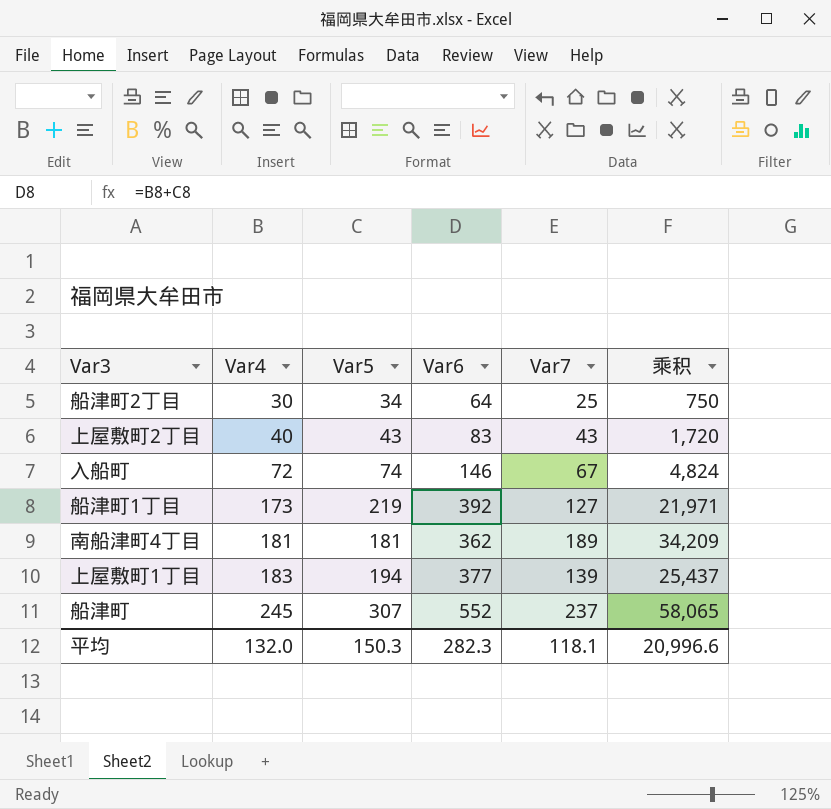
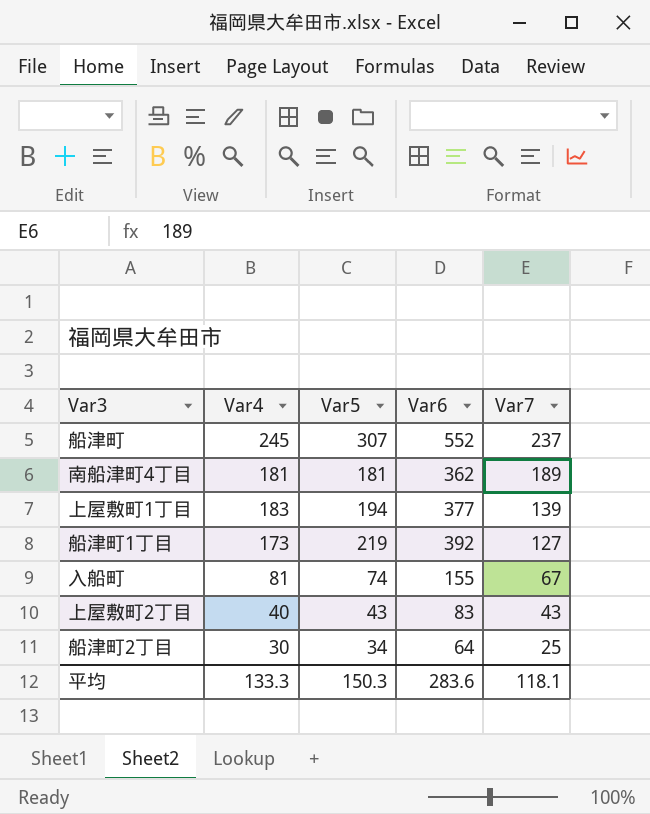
row order: Var4 ascending -> Var7 descending
column 乘积 | formula: [Var4] * [Var7] -> none
入船町 | Var4: 72 -> 81
入船町 | Var6: 146 -> 155
平均 | Var4: 132.0 -> 133.3
平均 | Var6: 282.3 -> 283.6

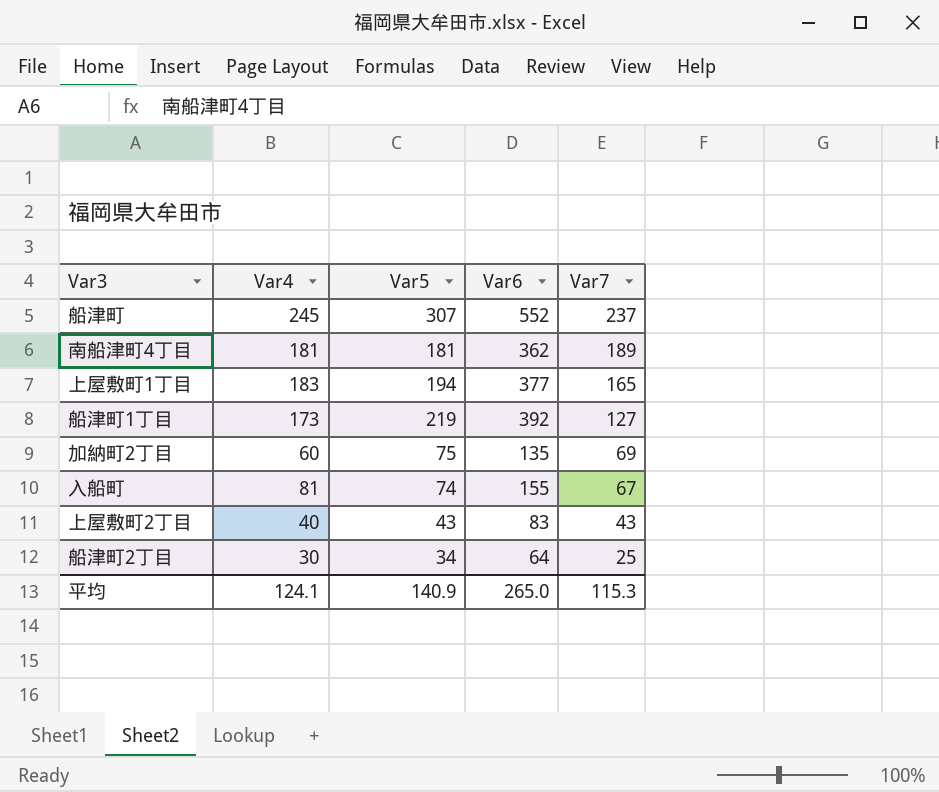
上屋敷町1丁目 | Var7: 139 -> 165
row 加納町2丁目: none -> 60 | 75 | 135 | 69
平均 | Var4: 133.3 -> 124.1
平均 | Var5: 150.3 -> 140.9
平均 | Var6: 283.6 -> 265.0
平均 | Var7: 118.1 -> 115.3

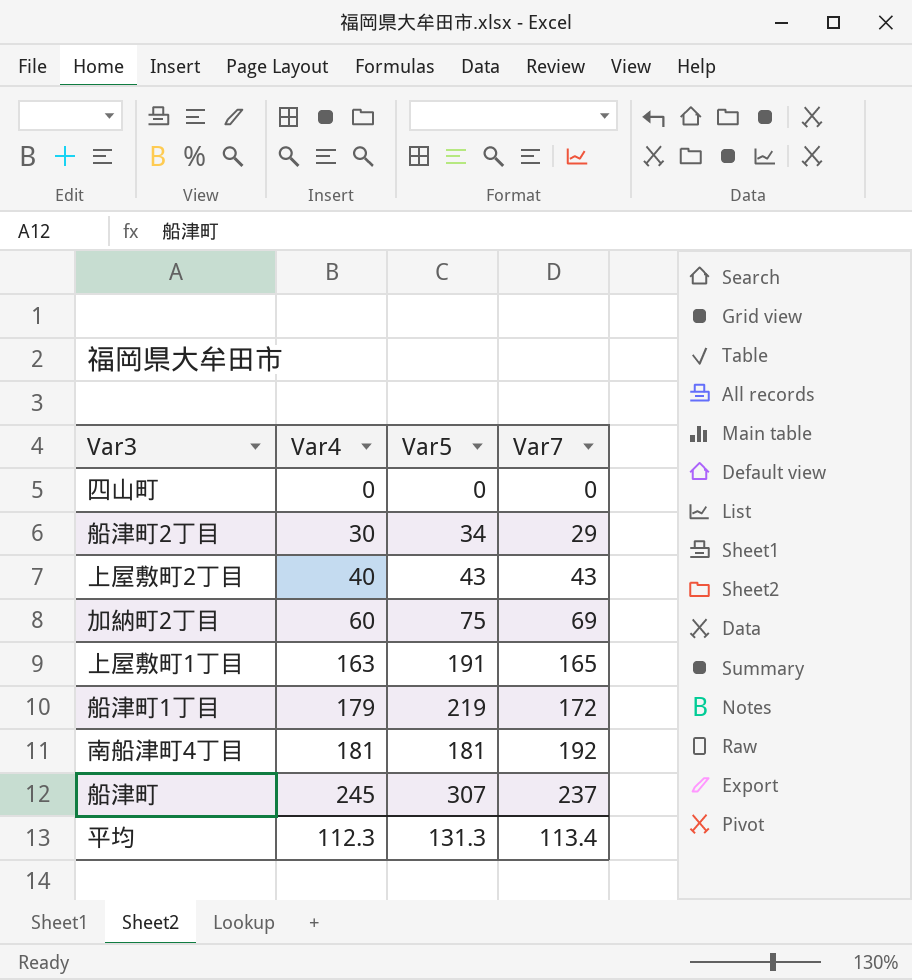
row order: Var7 descending -> Var4 ascending
column Var6 | formula: [Var4] + [Var5] -> none
row 入船町: 81 | 74 | 155 | 67 -> none
row 四山町: none -> 0 | 0 | 0
船津町2丁目 | Var7: 25 -> 29
上屋敷町1丁目 | Var4: 183 -> 163
上屋敷町1丁目 | Var5: 194 -> 191
船津町1丁目 | Var4: 173 -> 179
船津町1丁目 | Var7: 127 -> 172
南船津町4丁目 | Var7: 189 -> 192
平均 | Var4: 124.1 -> 112.3
平均 | Var5: 140.9 -> 131.3
平均 | Var7: 115.3 -> 113.4

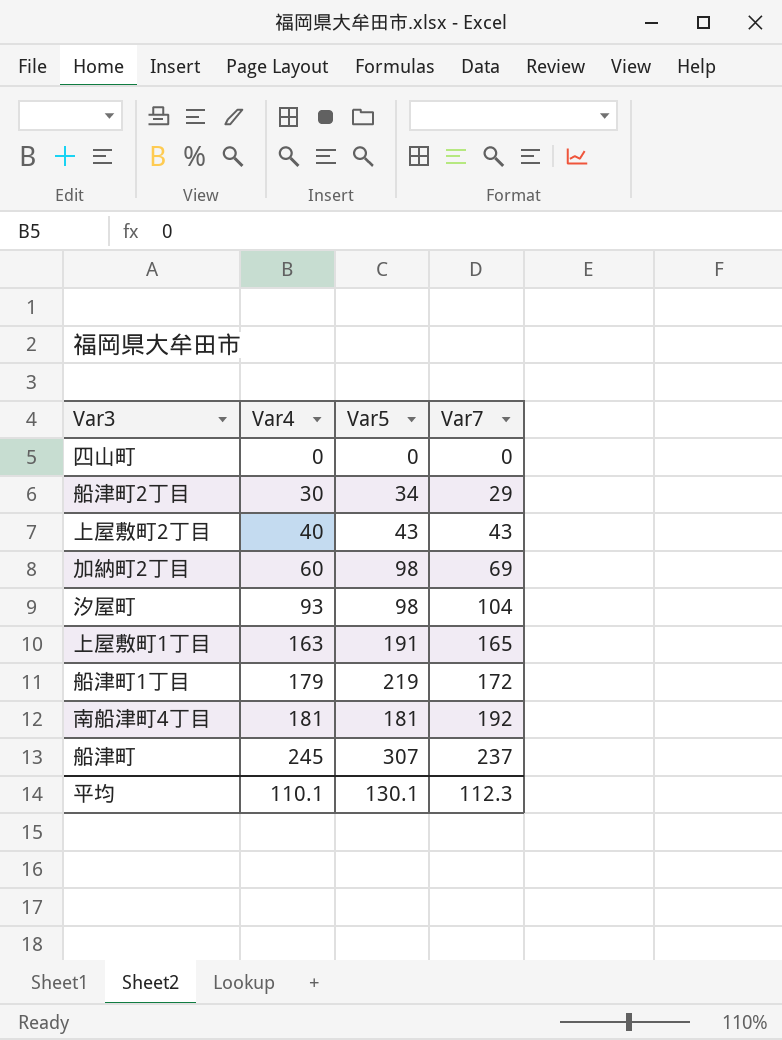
加納町2丁目 | Var5: 75 -> 98
row 汐屋町: none -> 93 | 98 | 104
平均 | Var4: 112.3 -> 110.1
平均 | Var5: 131.3 -> 130.1
平均 | Var7: 113.4 -> 112.3

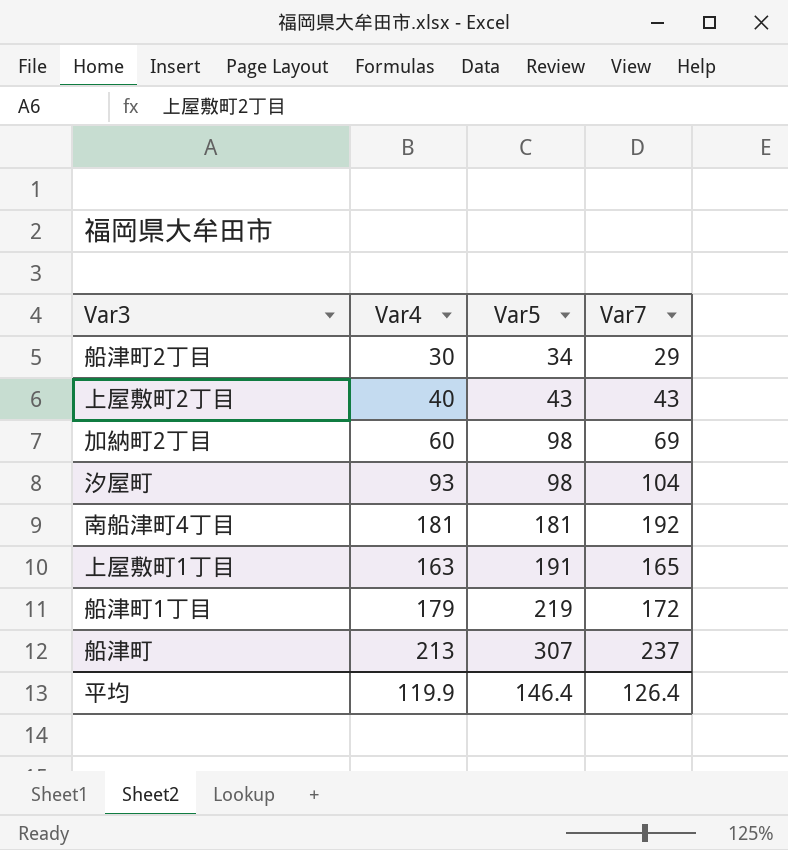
row order: Var4 ascending -> Var5 ascending
row 四山町: 0 | 0 | 0 -> none
船津町 | Var4: 245 -> 213
平均 | Var4: 110.1 -> 119.9
平均 | Var5: 130.1 -> 146.4
平均 | Var7: 112.3 -> 126.4

